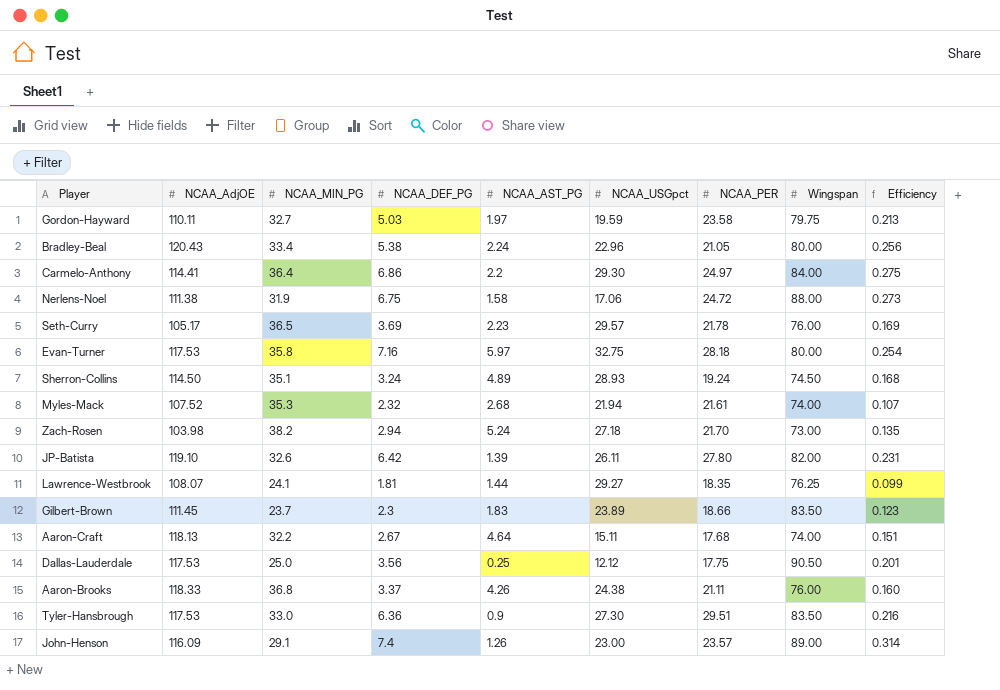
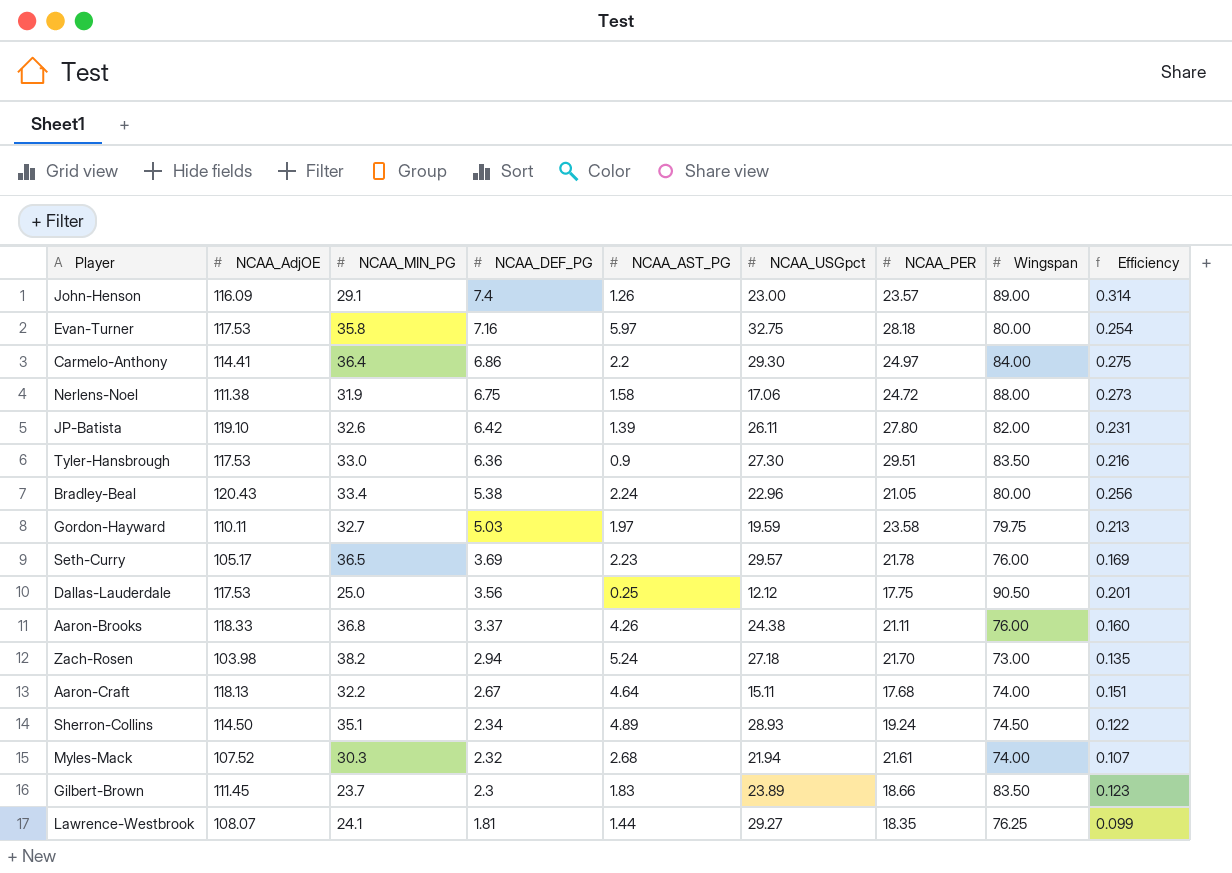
row order: none -> NCAA_DEF_PG descending
Sherron-Collins | NCAA_DEF_PG: 3.24 -> 2.34
Sherron-Collins | Efficiency: 0.168 -> 0.122
Myles-Mack | NCAA_MIN_PG: 35.3 -> 30.3

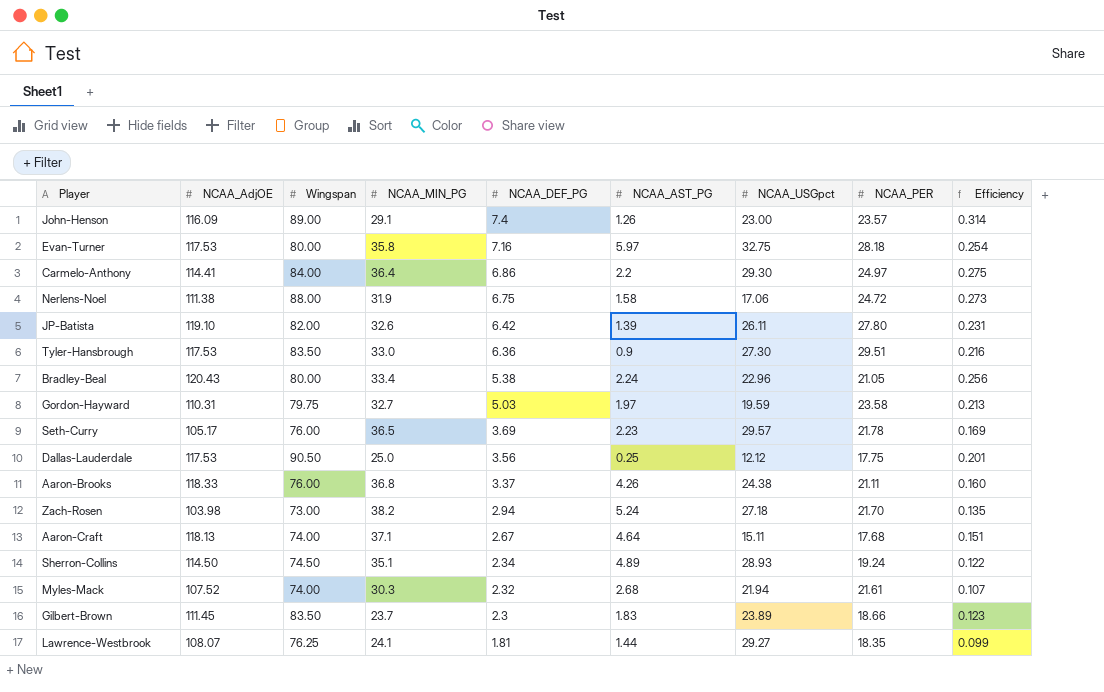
column Wingspan | position: 8 -> 3
Gordon-Hayward | NCAA_AdjOE: 110.11 -> 110.31
Aaron-Craft | NCAA_MIN_PG: 32.2 -> 37.1

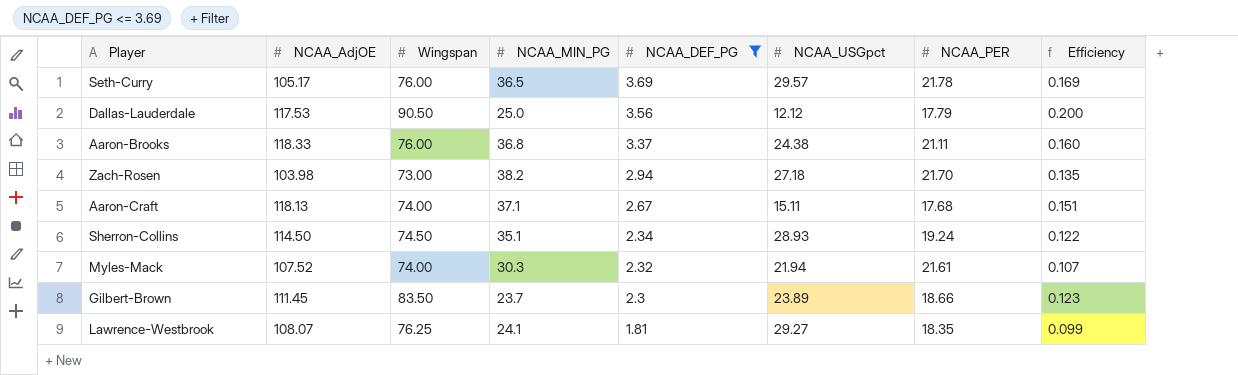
filter: none -> NCAA_DEF_PG <= 3.69
column NCAA_AST_PG | position: 6 -> none
Dallas-Lauderdale | NCAA_PER: 17.75 -> 17.79
Dallas-Lauderdale | Efficiency: 0.201 -> 0.200

